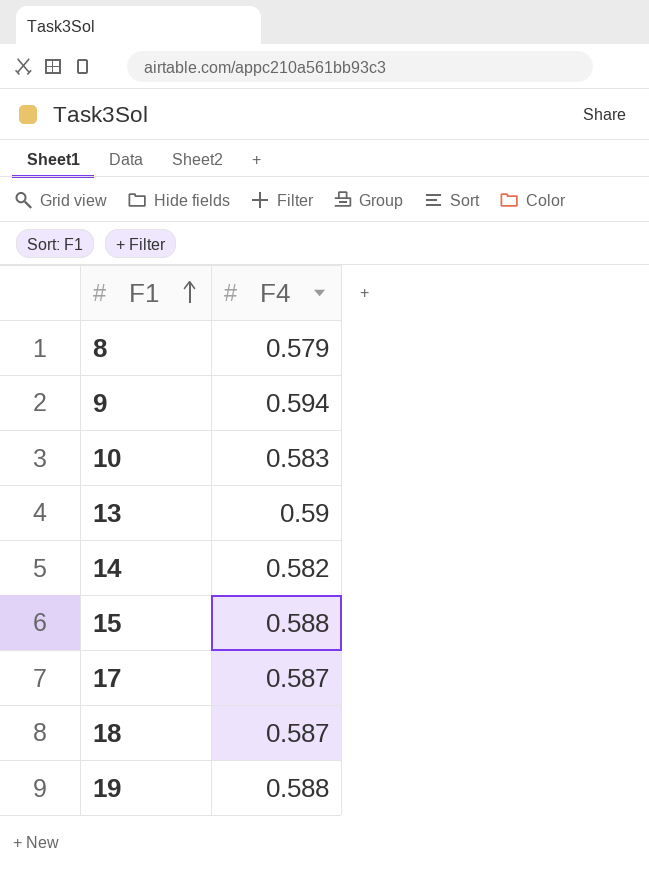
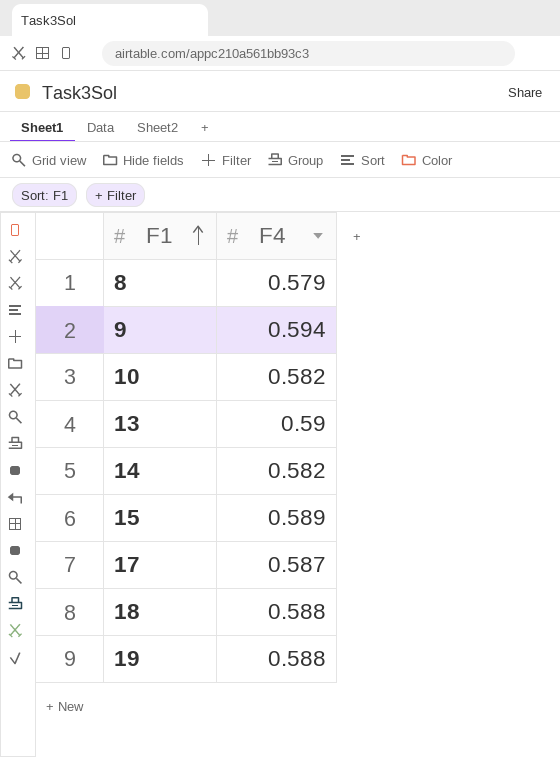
10 | F4: 0.583 -> 0.582
15 | F4: 0.588 -> 0.589
18 | F4: 0.587 -> 0.588

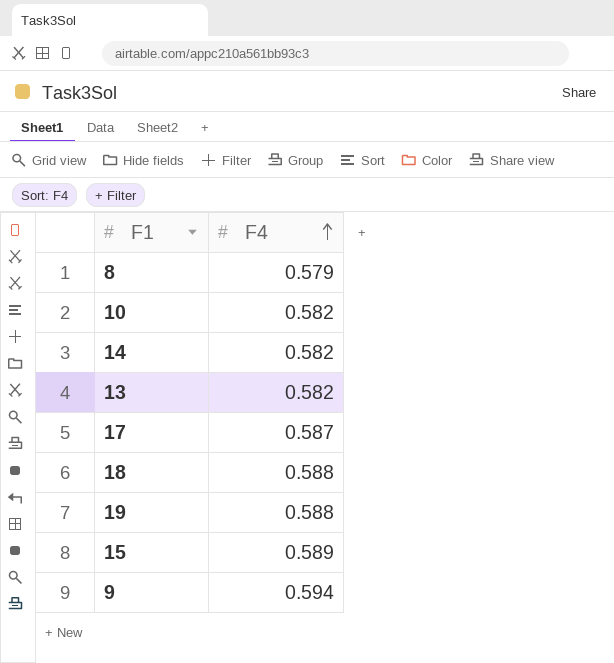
row order: F1 ascending -> F4 ascending
13 | F4: 0.59 -> 0.582

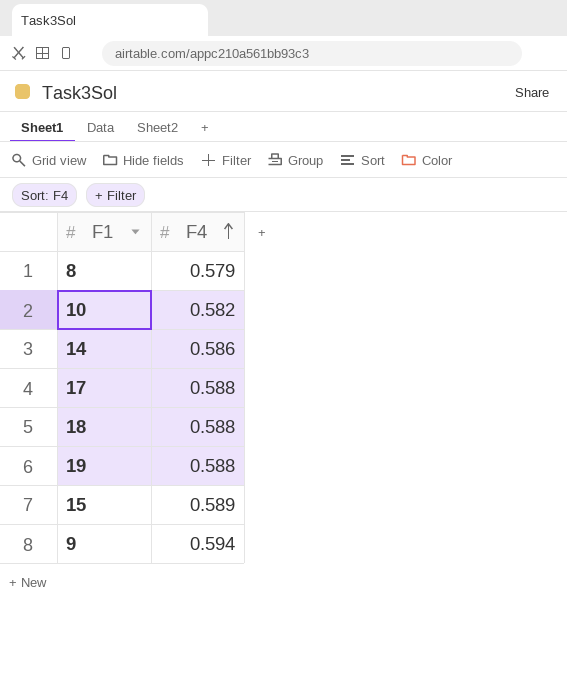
row 13: 0.582 -> none
14 | F4: 0.582 -> 0.586
17 | F4: 0.587 -> 0.588

